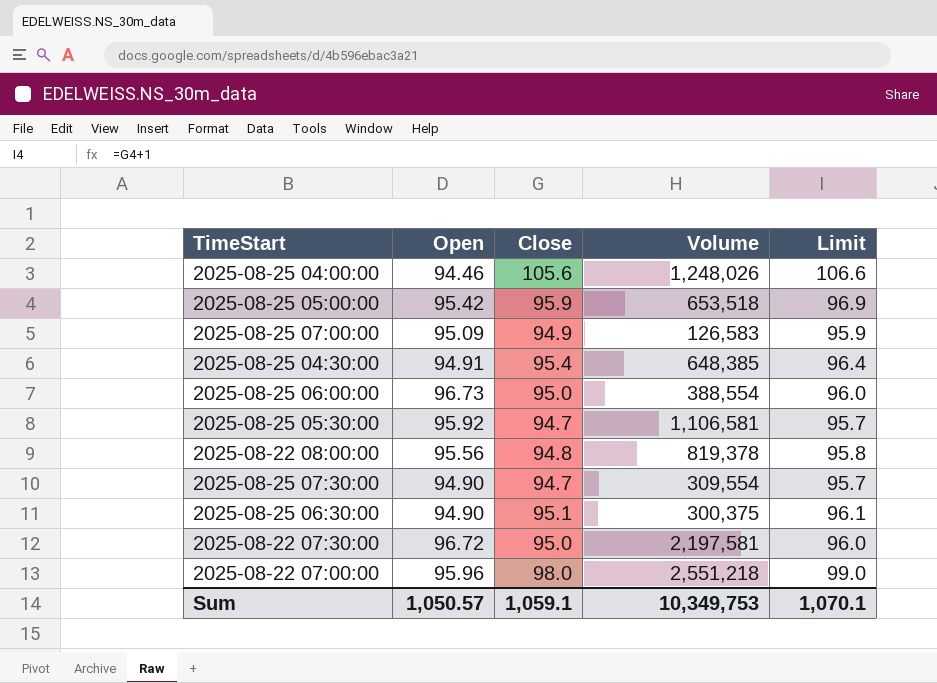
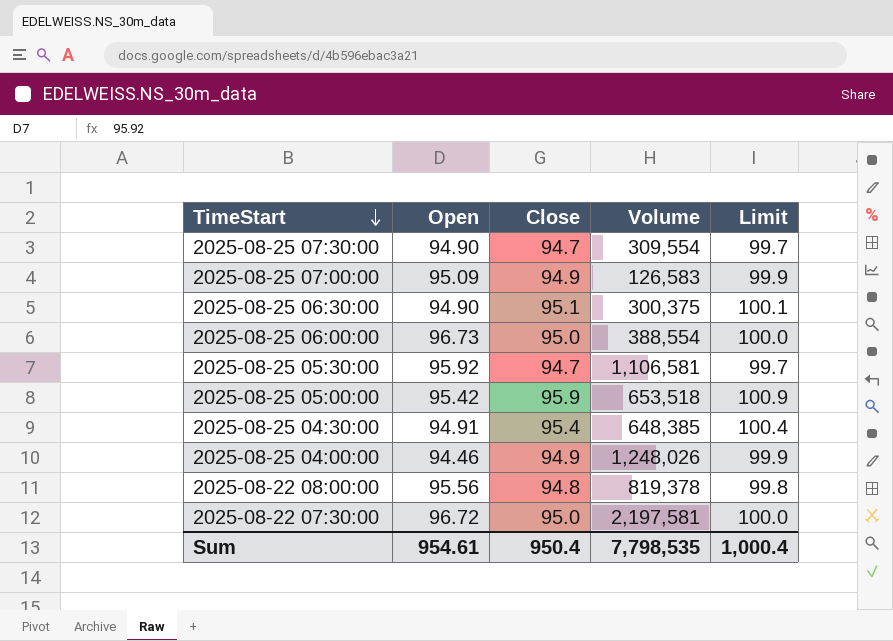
row order: none -> TimeStart descending
column Limit | formula: [Close] + 1 -> [Close] + 5
row 2025-08-22 07:00:00: 95.96 | 98.0 | 2,551,218 | 99.0 -> none
2025-08-25 04:00:00 | Close: 105.6 -> 94.9
Sum | Open: 1,050.57 -> 954.61
Sum | Close: 1,059.1 -> 950.4
Sum | Volume: 10,349,753 -> 7,798,535
Sum | Limit: 1,070.1 -> 1,000.4

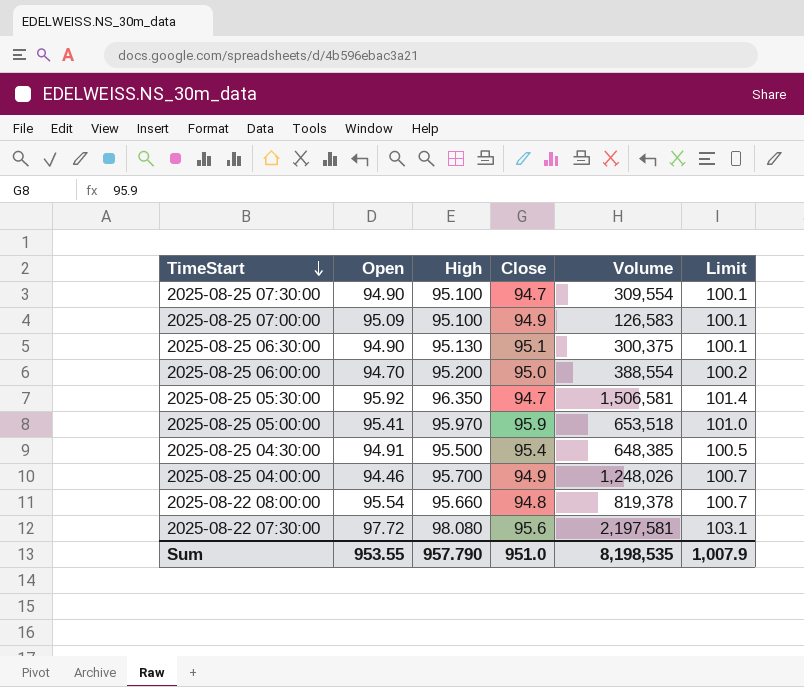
column High | position: none -> 3
column Limit | formula: [Close] + 5 -> [High] + 5
2025-08-25 06:00:00 | Open: 96.73 -> 94.70
2025-08-25 05:30:00 | Volume: 1,106,581 -> 1,506,581
2025-08-25 05:00:00 | Open: 95.42 -> 95.41
2025-08-22 08:00:00 | Open: 95.56 -> 95.54
2025-08-22 07:30:00 | Open: 96.72 -> 97.72
2025-08-22 07:30:00 | Close: 95.0 -> 95.6
Sum | Open: 954.61 -> 953.55
Sum | Close: 950.4 -> 951.0
Sum | Volume: 7,798,535 -> 8,198,535
Sum | Limit: 1,000.4 -> 1,007.9

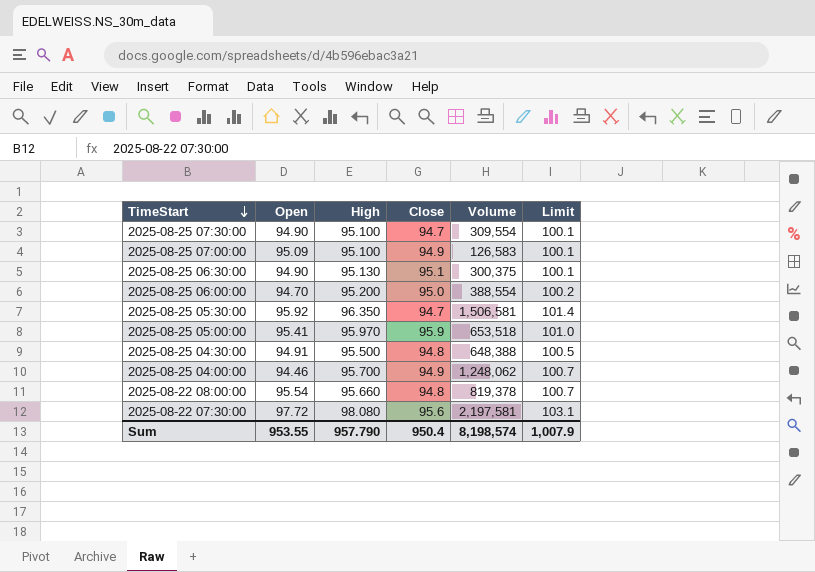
2025-08-25 04:30:00 | Close: 95.4 -> 94.8
2025-08-25 04:30:00 | Volume: 648,385 -> 648,388
2025-08-25 04:00:00 | Volume: 1,248,026 -> 1,248,062
Sum | Close: 951.0 -> 950.4
Sum | Volume: 8,198,535 -> 8,198,574

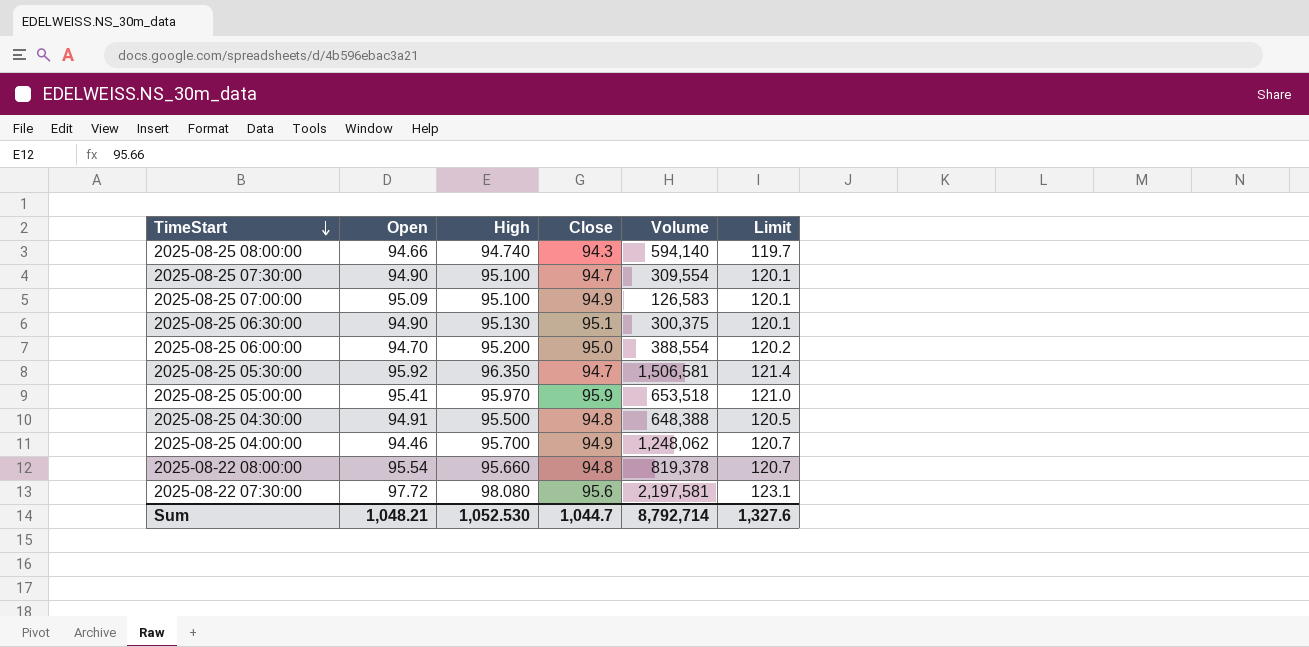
column Limit | formula: [High] + 5 -> [High] + 25
row 2025-08-25 08:00:00: none -> 94.66 | 94.740 | 94.3 | 594,140 | 119.7
Sum | Open: 953.55 -> 1,048.21
Sum | High: 957.790 -> 1,052.530
Sum | Close: 950.4 -> 1,044.7
Sum | Volume: 8,198,574 -> 8,792,714
Sum | Limit: 1,007.9 -> 1,327.6

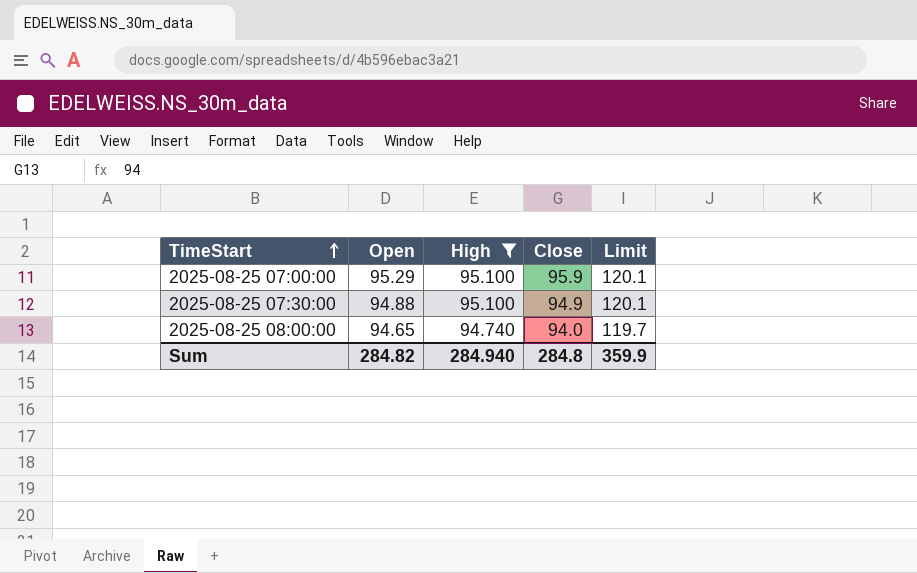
filter: none -> High <= 95.100
row order: TimeStart descending -> TimeStart ascending
column Volume | position: 5 -> none
2025-08-25 07:00:00 | Open: 95.09 -> 95.29
2025-08-25 07:00:00 | Close: 94.9 -> 95.9
2025-08-25 07:30:00 | Open: 94.90 -> 94.88
2025-08-25 07:30:00 | Close: 94.7 -> 94.9
2025-08-25 08:00:00 | Open: 94.66 -> 94.65
2025-08-25 08:00:00 | Close: 94.3 -> 94.0
Sum | Open: 1,048.21 -> 284.82
Sum | High: 1,052.530 -> 284.940
Sum | Close: 1,044.7 -> 284.8
Sum | Limit: 1,327.6 -> 359.9

